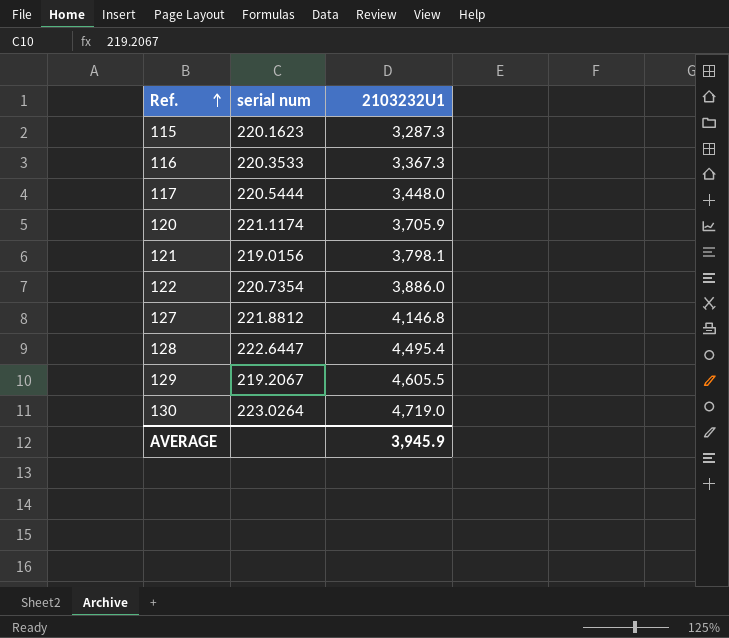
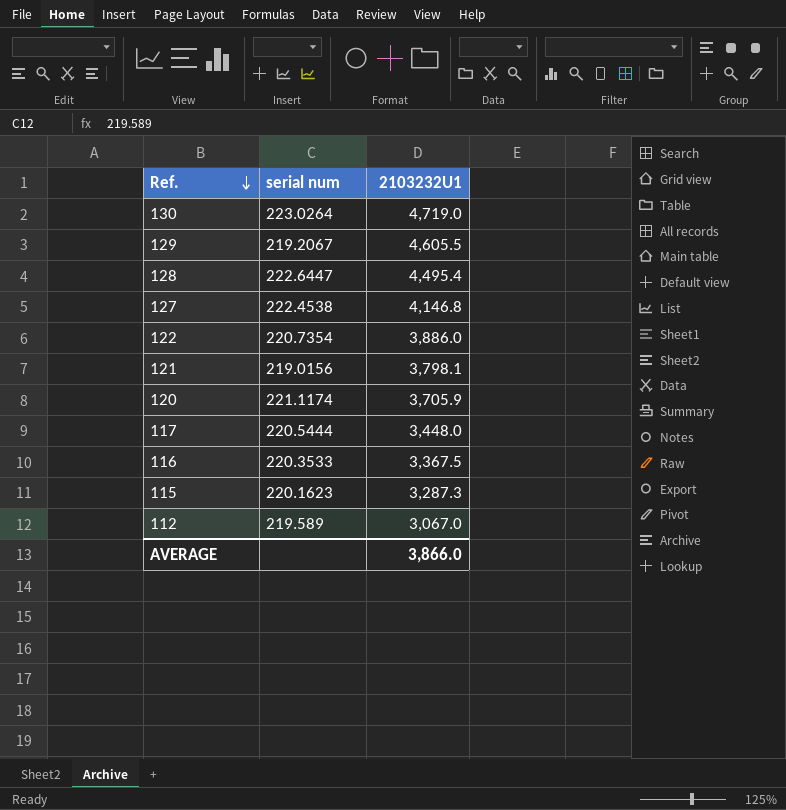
row order: Ref. ascending -> Ref. descending
127 | serial num: 221.8812 -> 222.4538
116 | 2103232U1: 3,367.3 -> 3,367.5
row 112: none -> 219.589 | 3,067.0
AVERAGE | 2103232U1: 3,945.9 -> 3,866.0

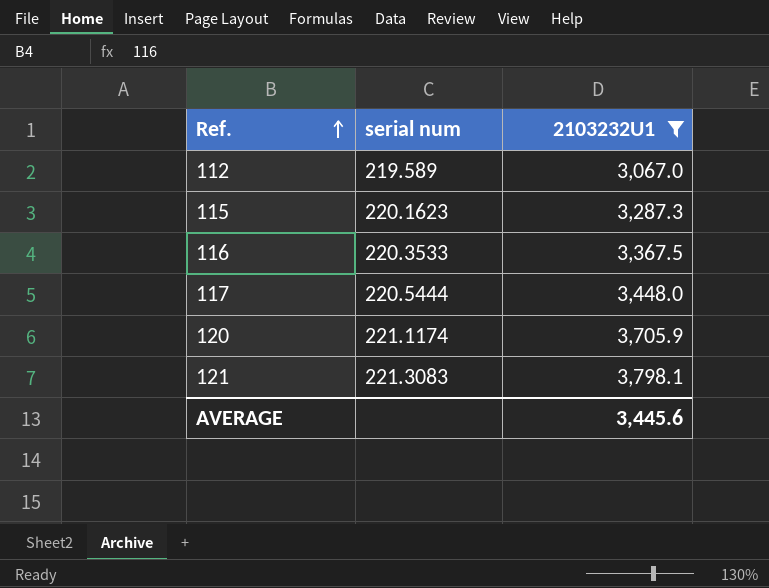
filter: none -> 2103232U1 <= 3,798.1
row order: Ref. descending -> Ref. ascending
121 | serial num: 219.0156 -> 221.3083
AVERAGE | 2103232U1: 3,866.0 -> 3,445.6

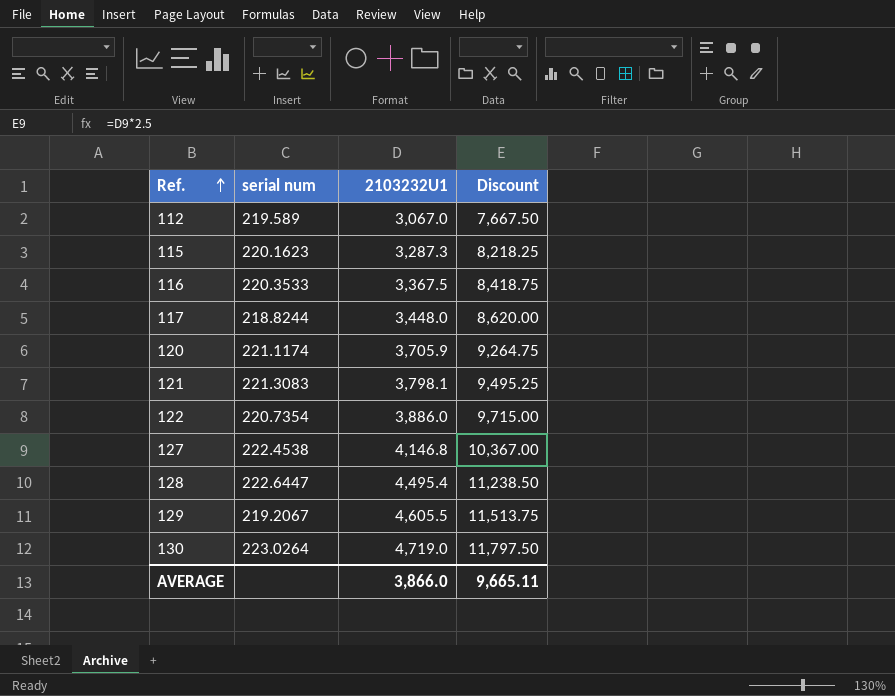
filter: 2103232U1 <= 3,798.1 -> none
column Discount | formula: none -> [2103232U1] * 2.5
117 | serial num: 220.5444 -> 218.8244
AVERAGE | 2103232U1: 3,445.6 -> 3,866.0

